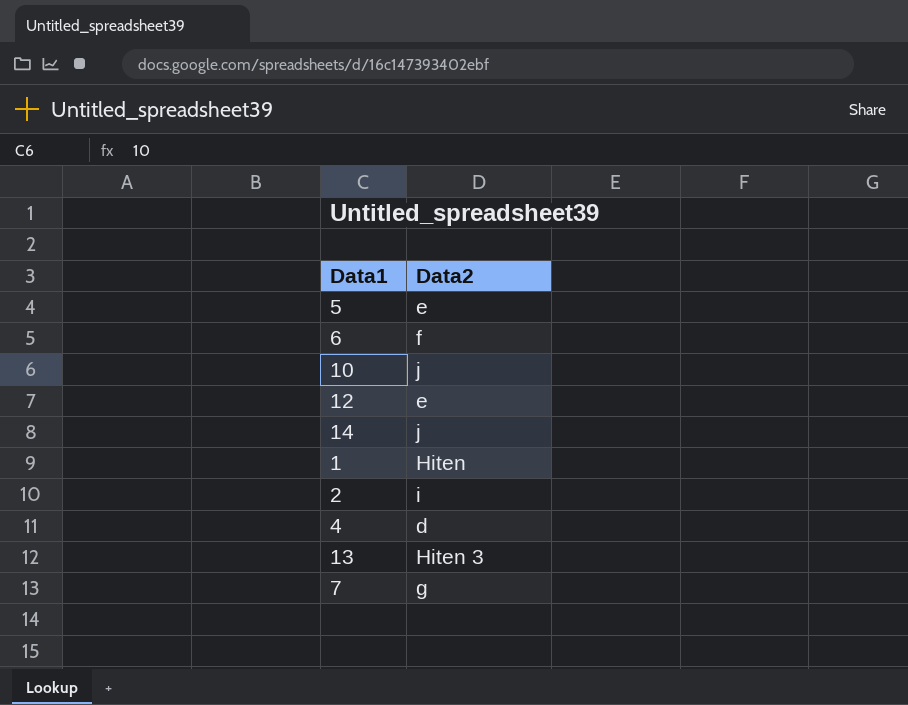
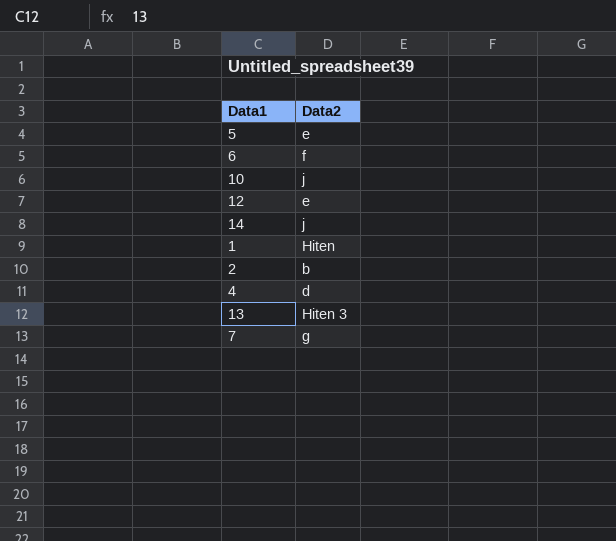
2 | Data2: i -> b

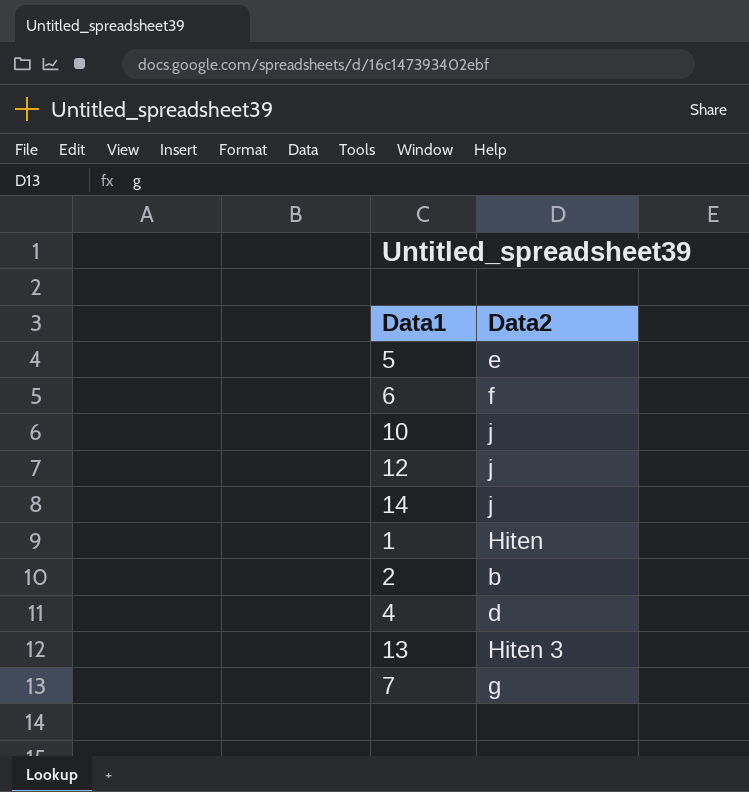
12 | Data2: e -> j

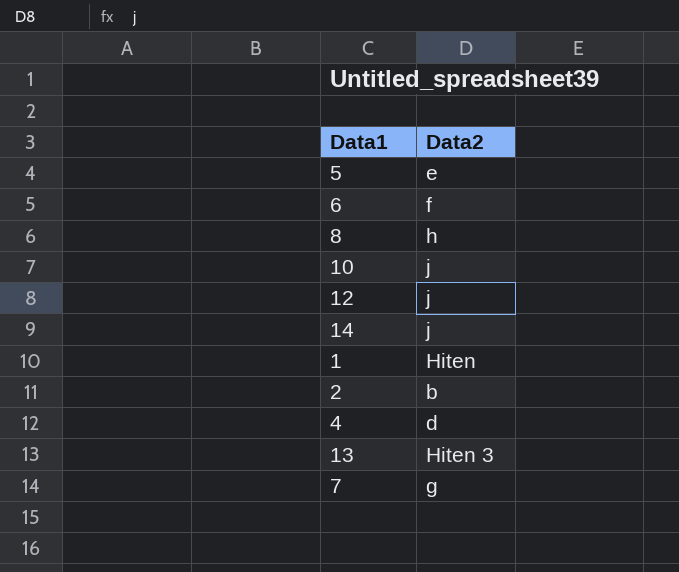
row 8: none -> h

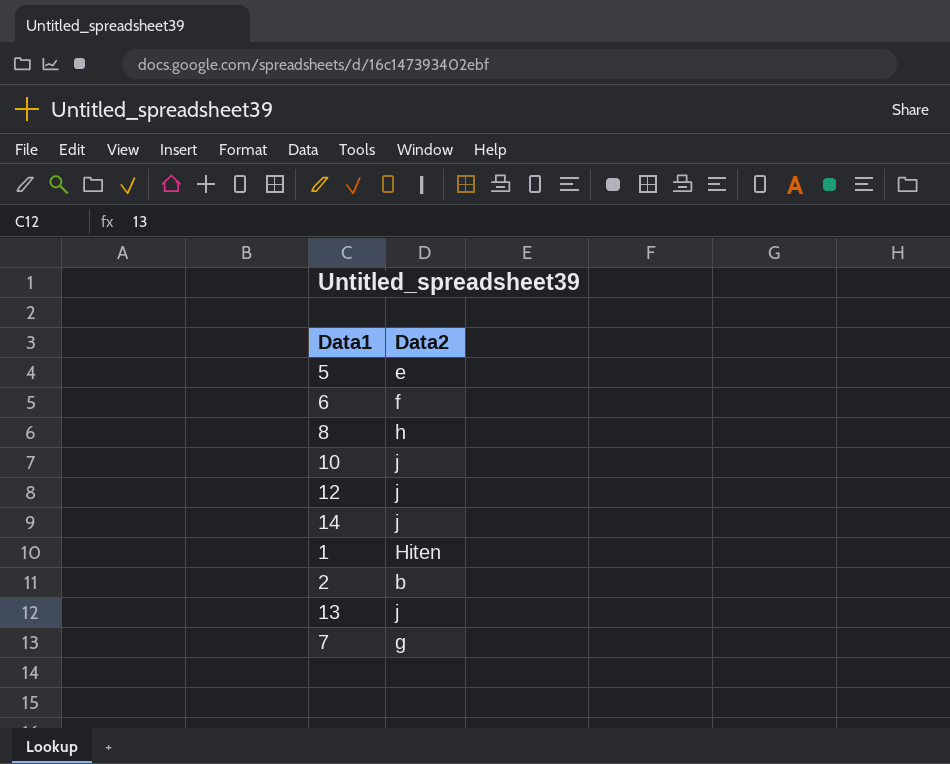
row 4: d -> none
13 | Data2: Hiten 3 -> j

